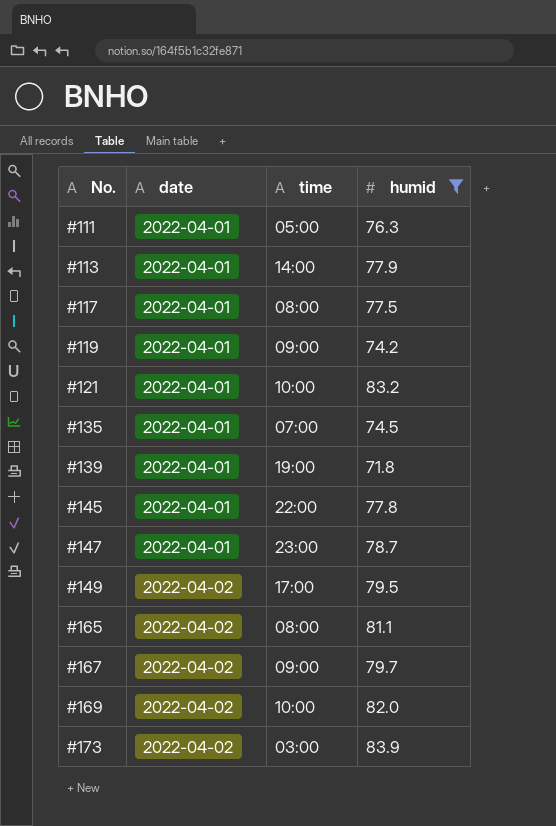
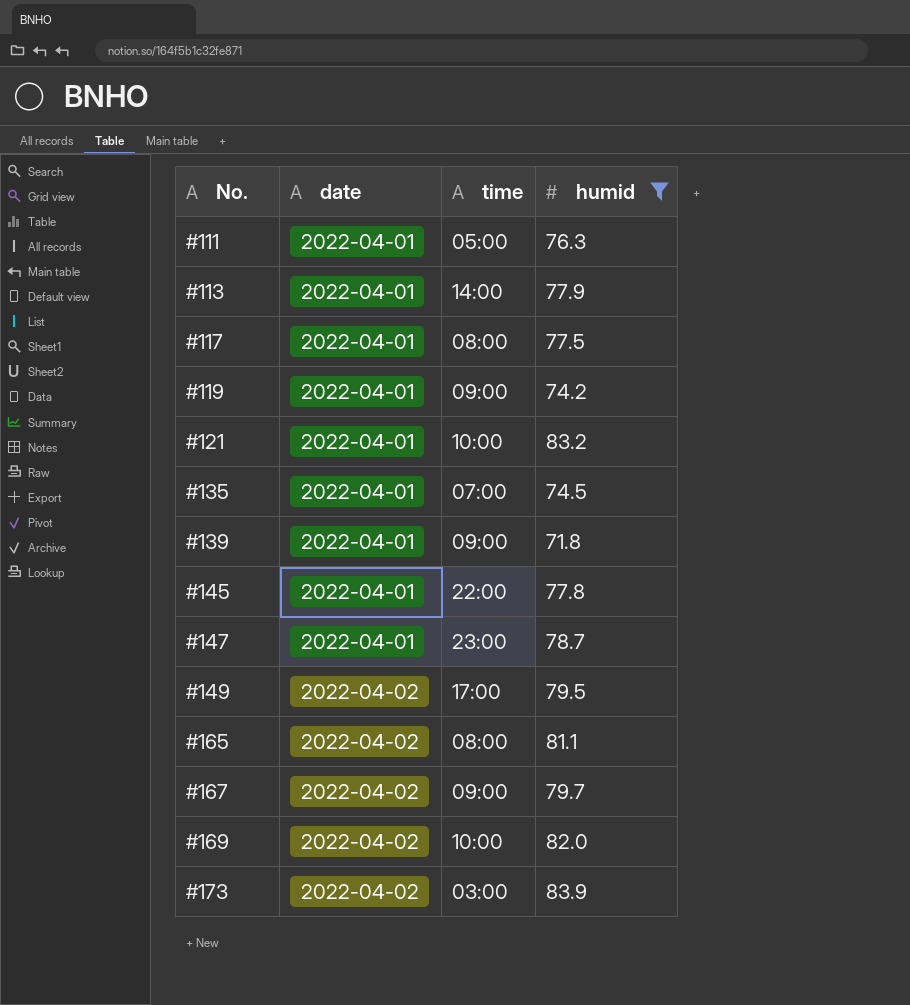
#139 | time: 19:00 -> 09:00

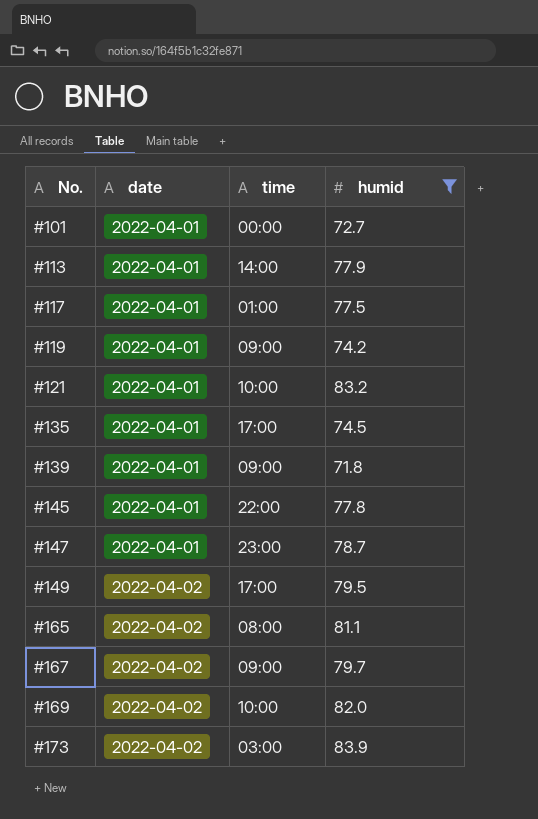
row #111: 2022-04-01 | 05:00 | 76.3 -> none
row #101: none -> 2022-04-01 | 00:00 | 72.7
#117 | time: 08:00 -> 01:00
#135 | time: 07:00 -> 17:00

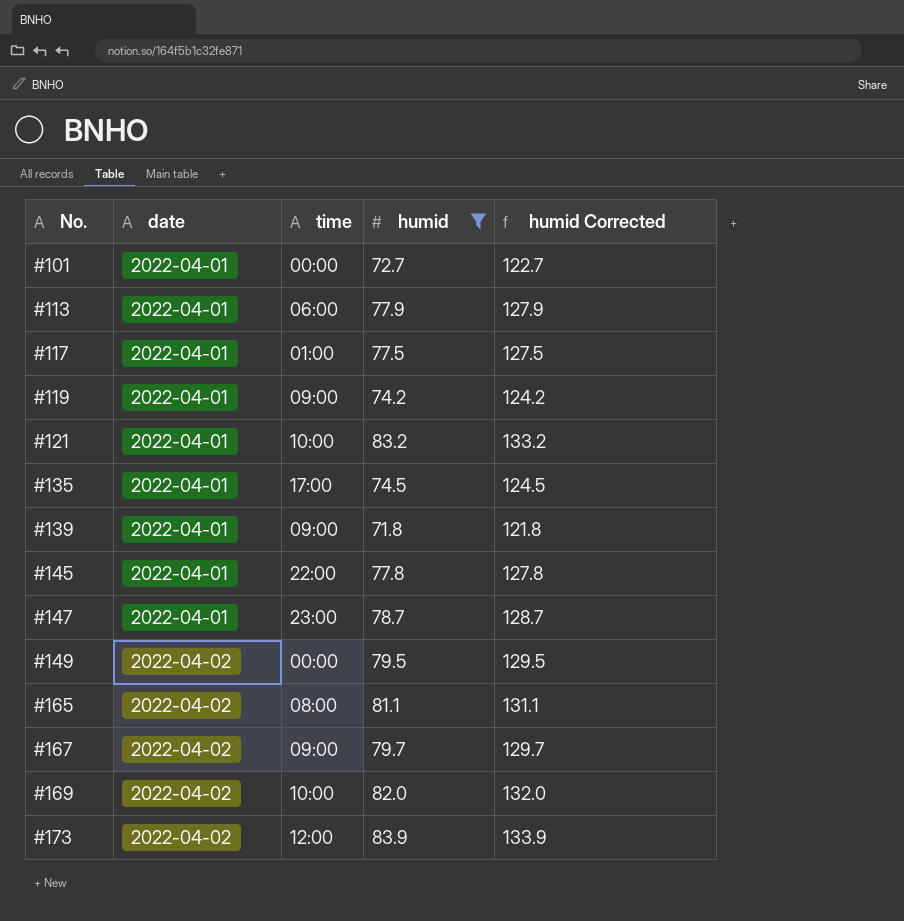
column humid Corrected | formula: none -> [humid] + 50
#113 | time: 14:00 -> 06:00
#149 | time: 17:00 -> 00:00
#173 | time: 03:00 -> 12:00

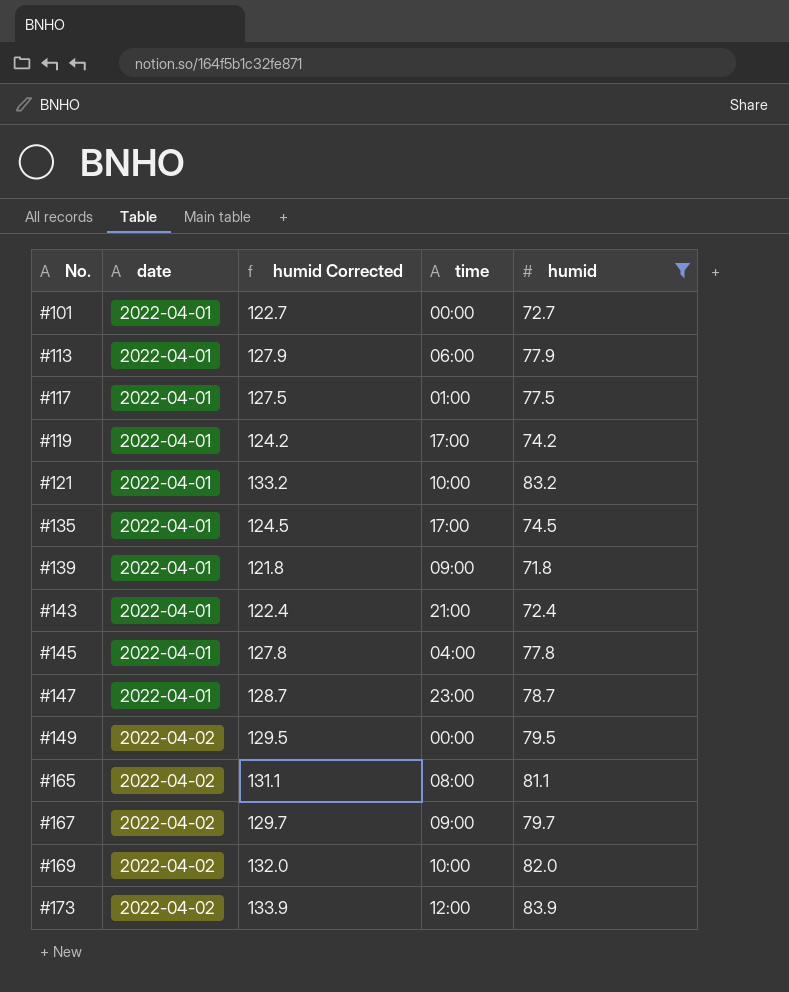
column humid Corrected | position: 5 -> 3
#119 | time: 09:00 -> 17:00
row #143: none -> 2022-04-01 | 122.4 | 21:00 | 72.4
#145 | time: 22:00 -> 04:00

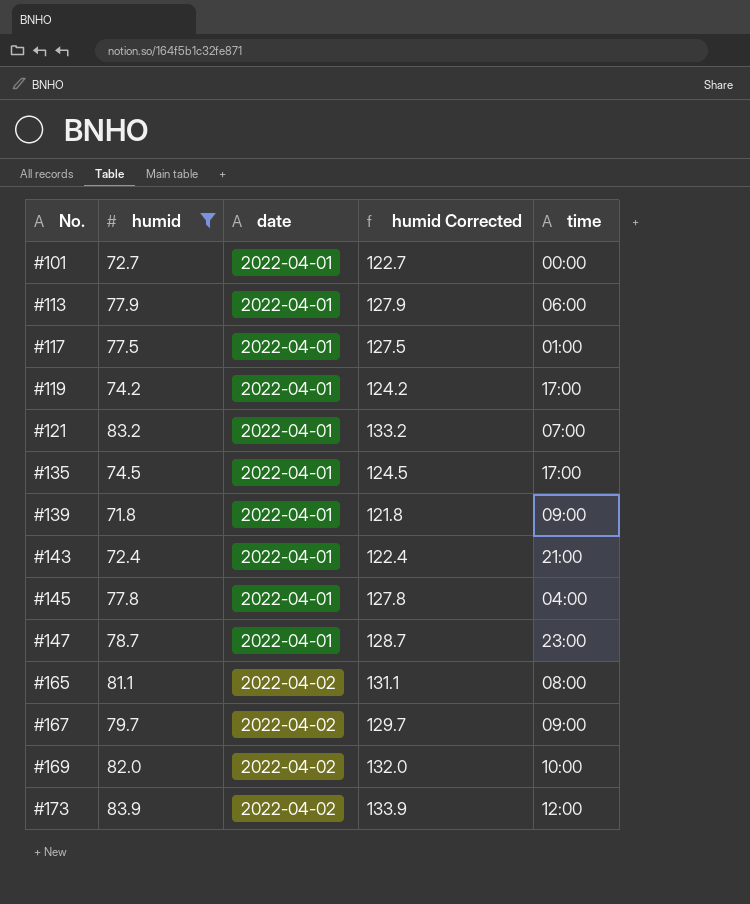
column humid | position: 5 -> 2
row #149: 2022-04-02 | 129.5 | 00:00 | 79.5 -> none
#121 | time: 10:00 -> 07:00

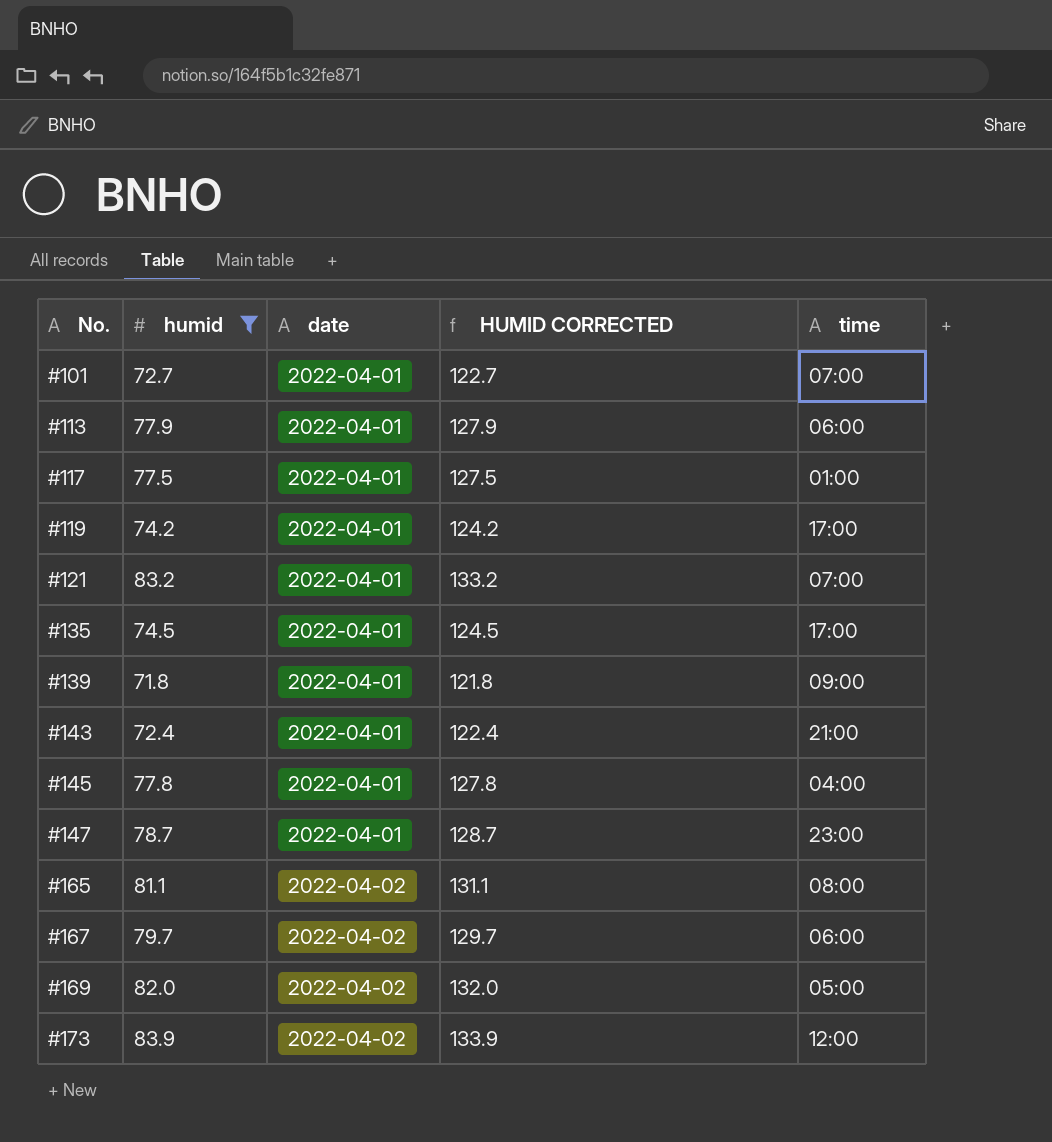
column name: humid Corrected -> HUMID CORRECTED
#101 | time: 00:00 -> 07:00
#167 | time: 09:00 -> 06:00
#169 | time: 10:00 -> 05:00

